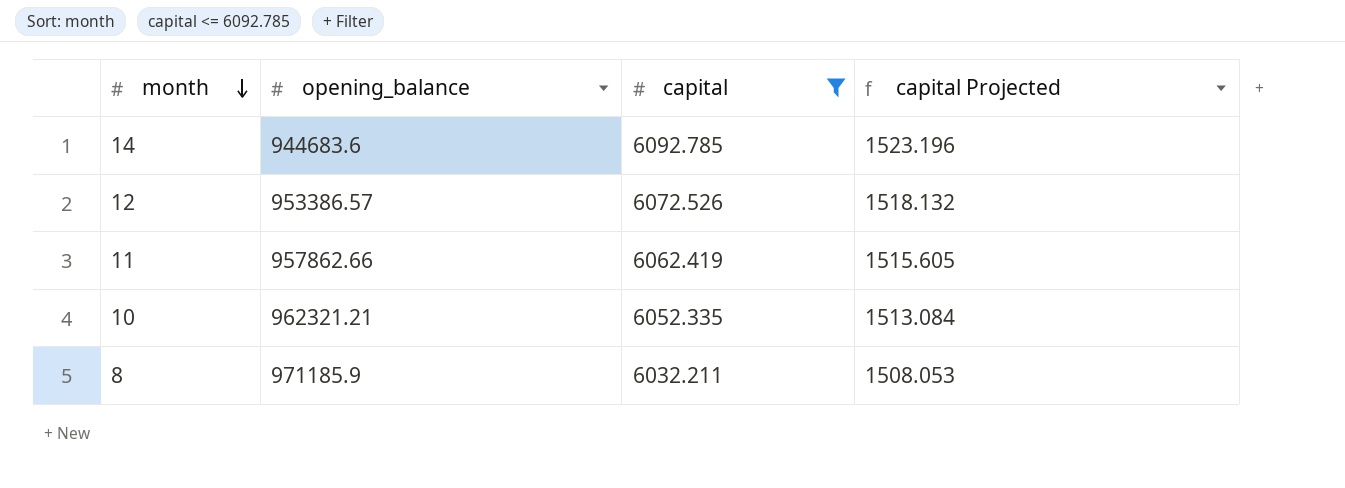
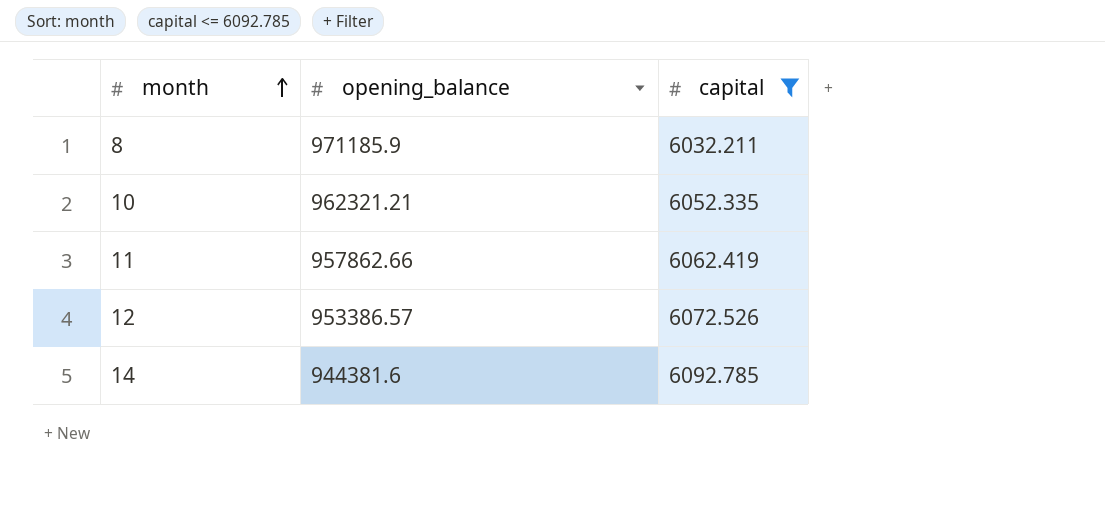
row order: month descending -> month ascending
column capital Projected | formula: [capital] * 0.25 -> none
14 | opening_balance: 944683.6 -> 944381.6

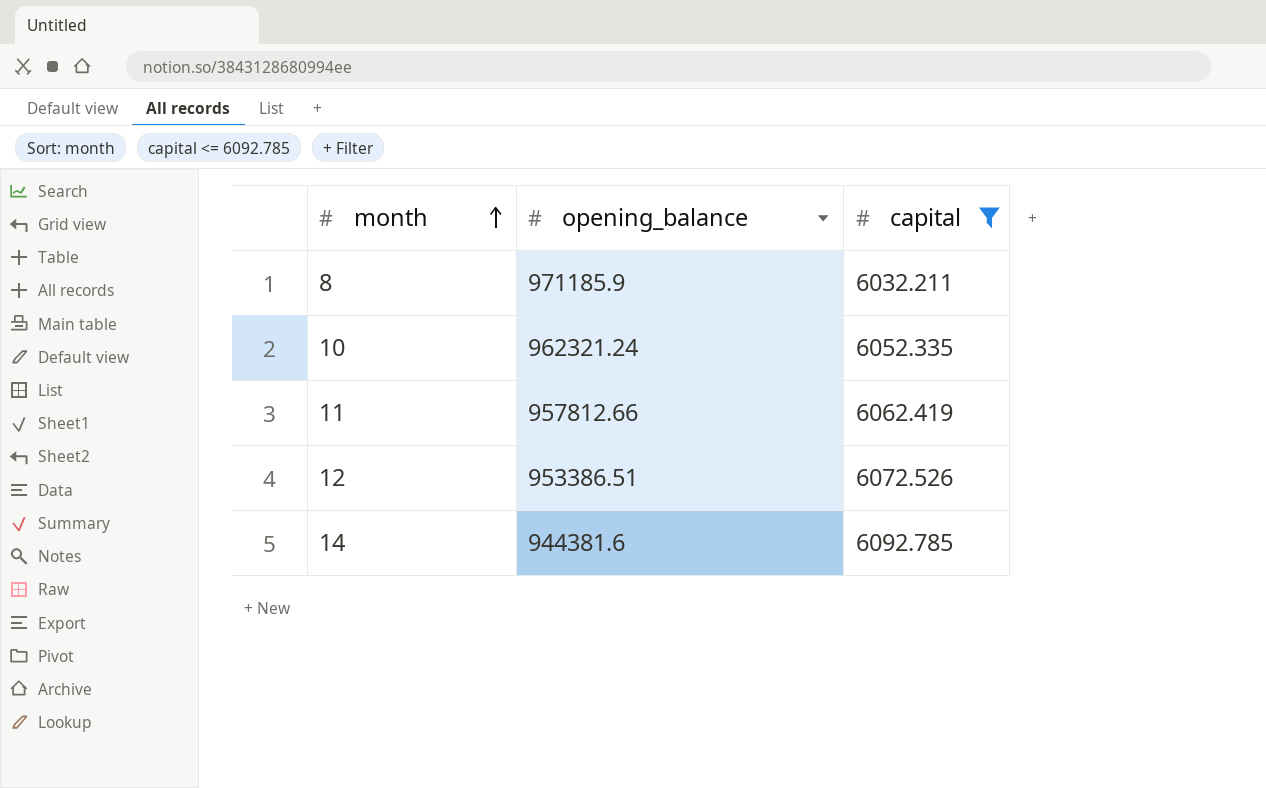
10 | opening_balance: 962321.21 -> 962321.24
11 | opening_balance: 957862.66 -> 957812.66
12 | opening_balance: 953386.57 -> 953386.51

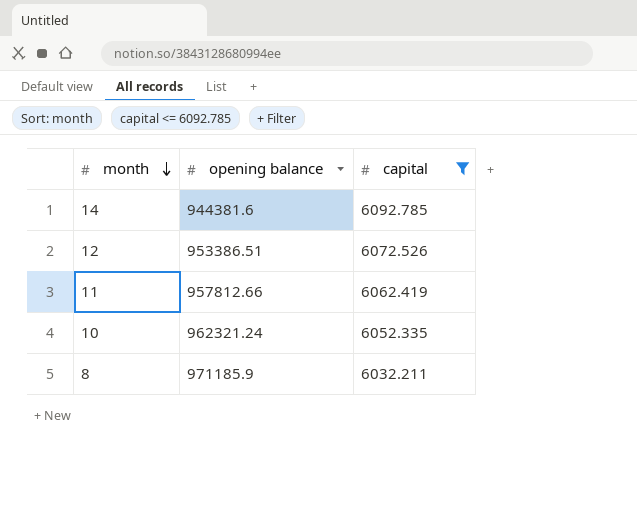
row order: month ascending -> month descending
column name: opening_balance -> opening balance

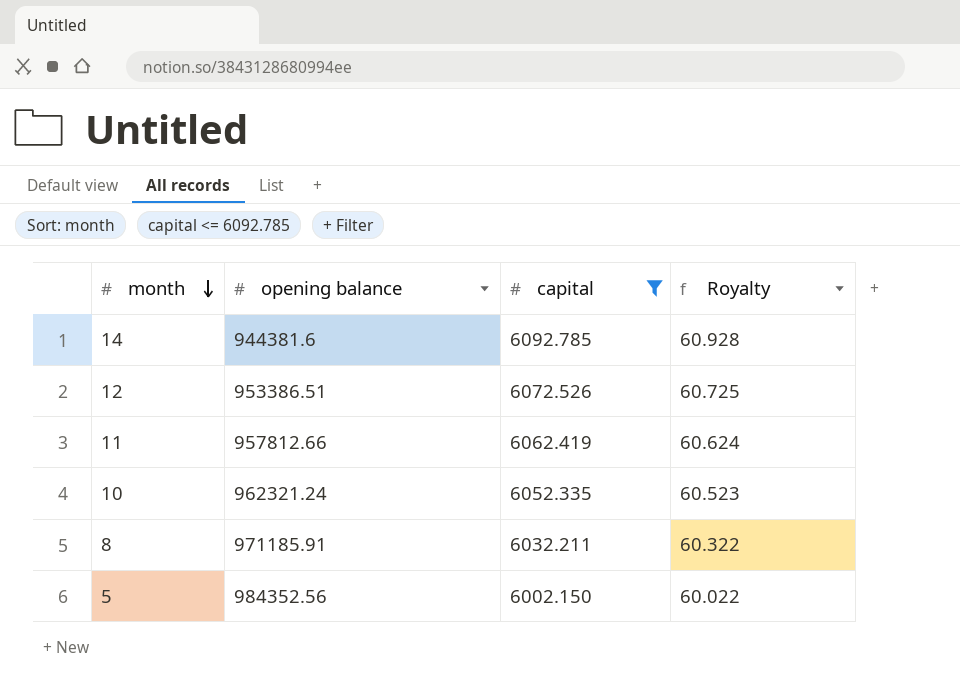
column Royalty | formula: none -> [capital] * 0.01
8 | opening balance: 971185.9 -> 971185.91
row 5: none -> 984352.56 | 6002.150 | 60.022

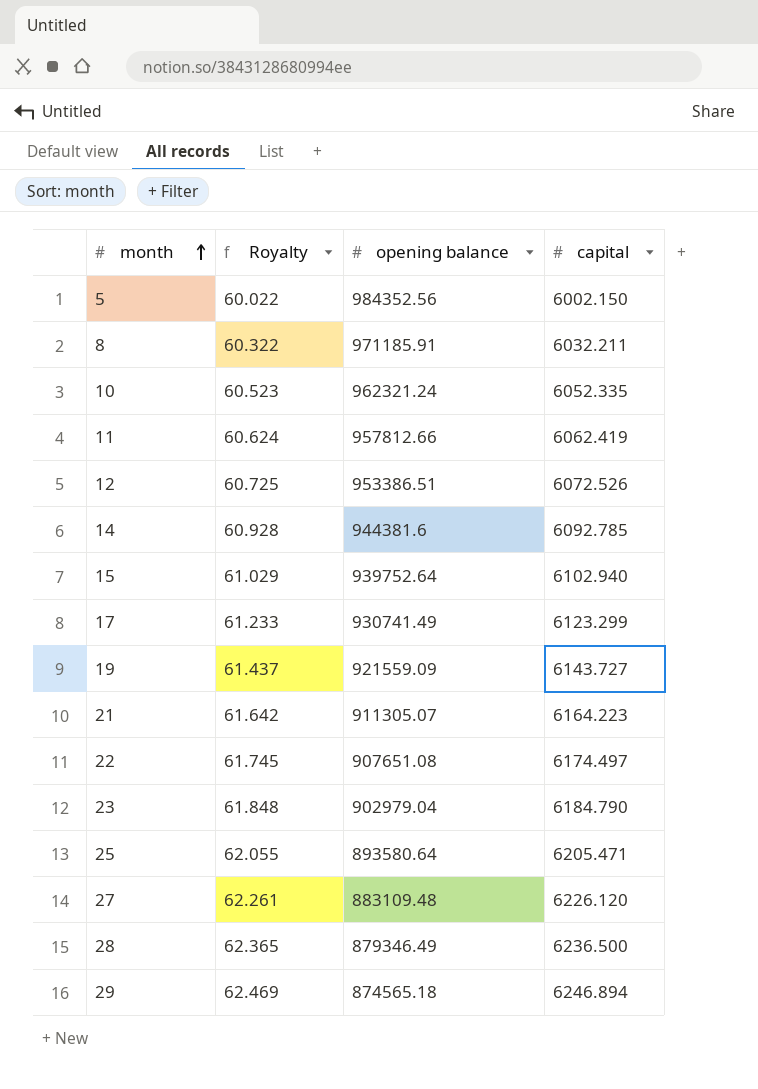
filter: capital <= 6092.785 -> none
row order: month descending -> month ascending
column Royalty | position: 4 -> 2

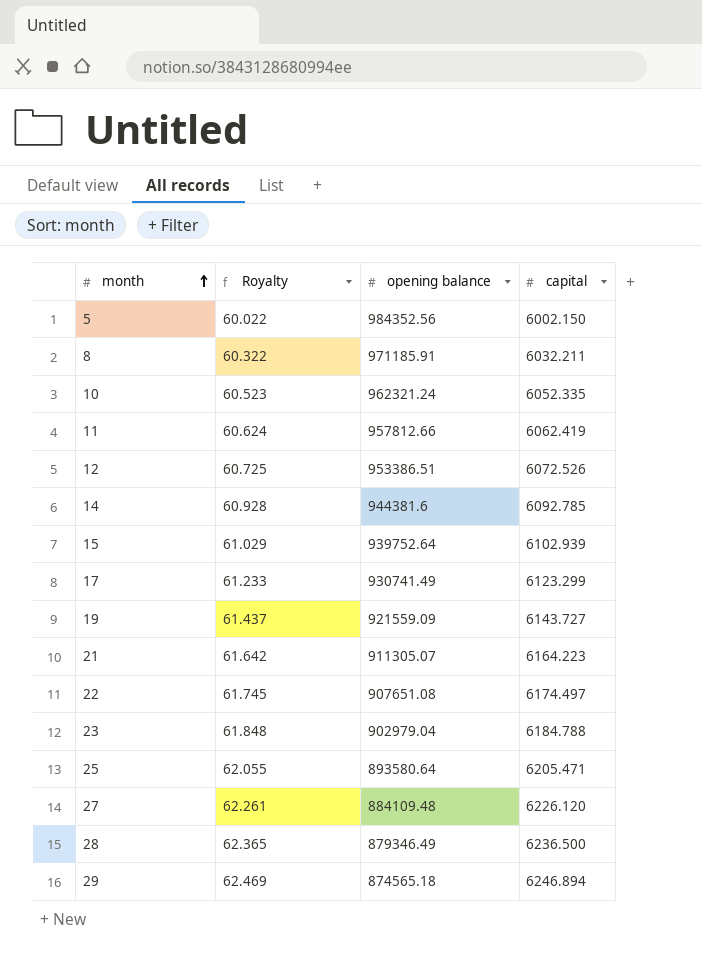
15 | capital: 6102.940 -> 6102.939
23 | capital: 6184.790 -> 6184.788
27 | opening balance: 883109.48 -> 884109.48

